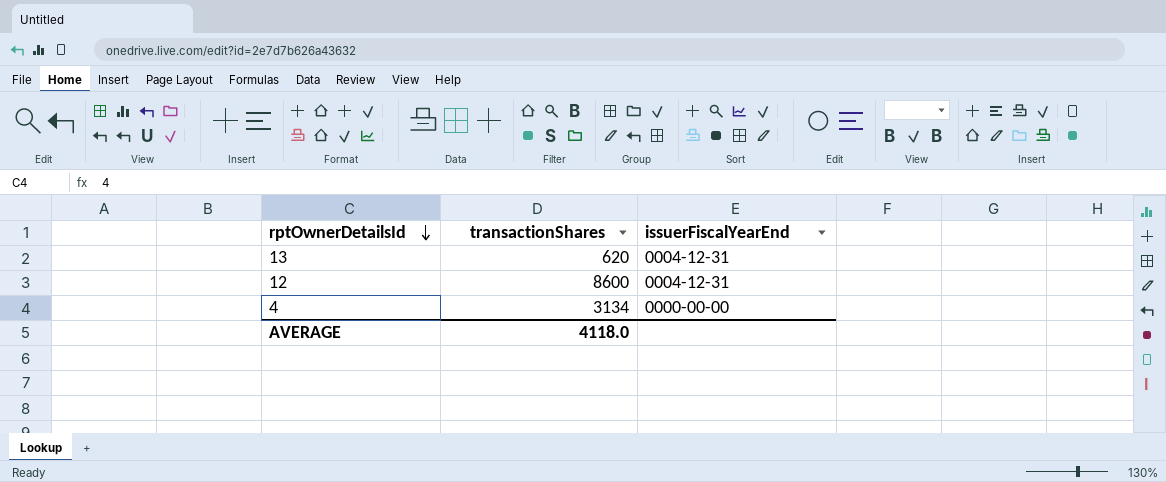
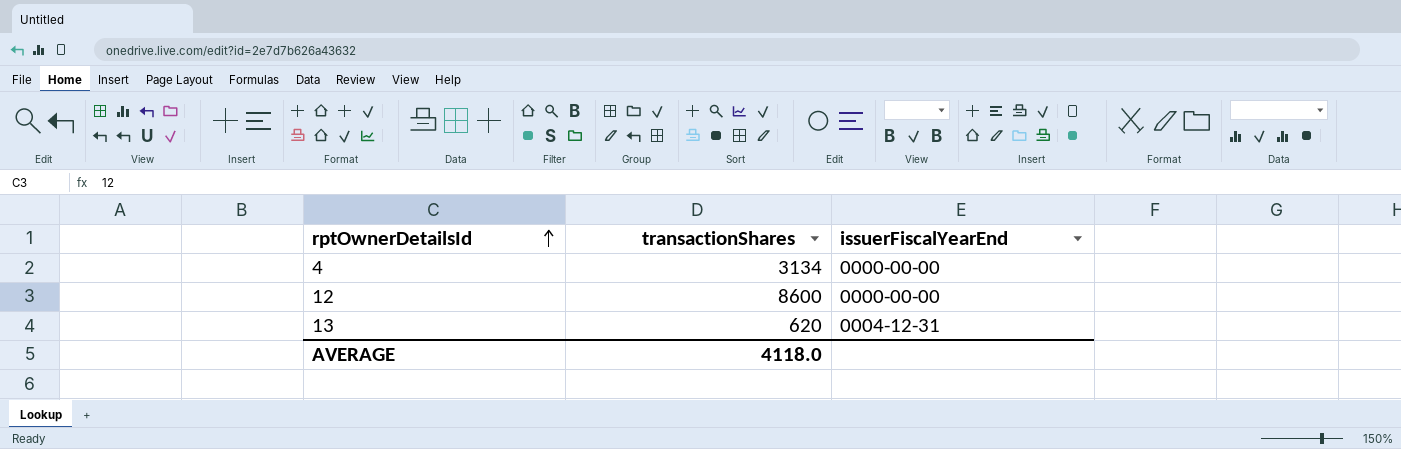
row order: rptOwnerDetailsId descending -> rptOwnerDetailsId ascending
12 | issuerFiscalYearEnd: 0004-12-31 -> 0000-00-00

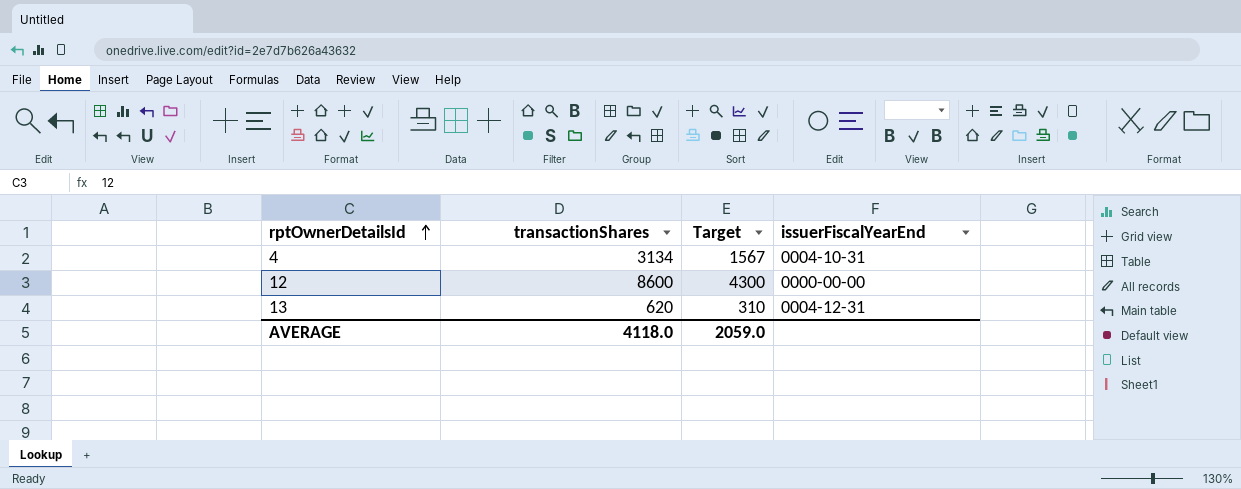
column Target | formula: none -> [transactionShares] * 0.5
4 | issuerFiscalYearEnd: 0000-00-00 -> 0004-10-31

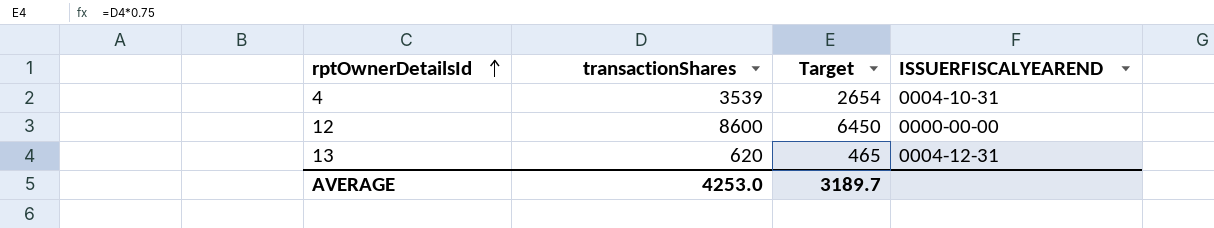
column Target | formula: [transactionShares] * 0.5 -> [transactionShares] * 0.75
column name: issuerFiscalYearEnd -> ISSUERFISCALYEAREND
4 | transactionShares: 3134 -> 3539
AVERAGE | transactionShares: 4118.0 -> 4253.0
AVERAGE | Target: 2059.0 -> 3189.7

